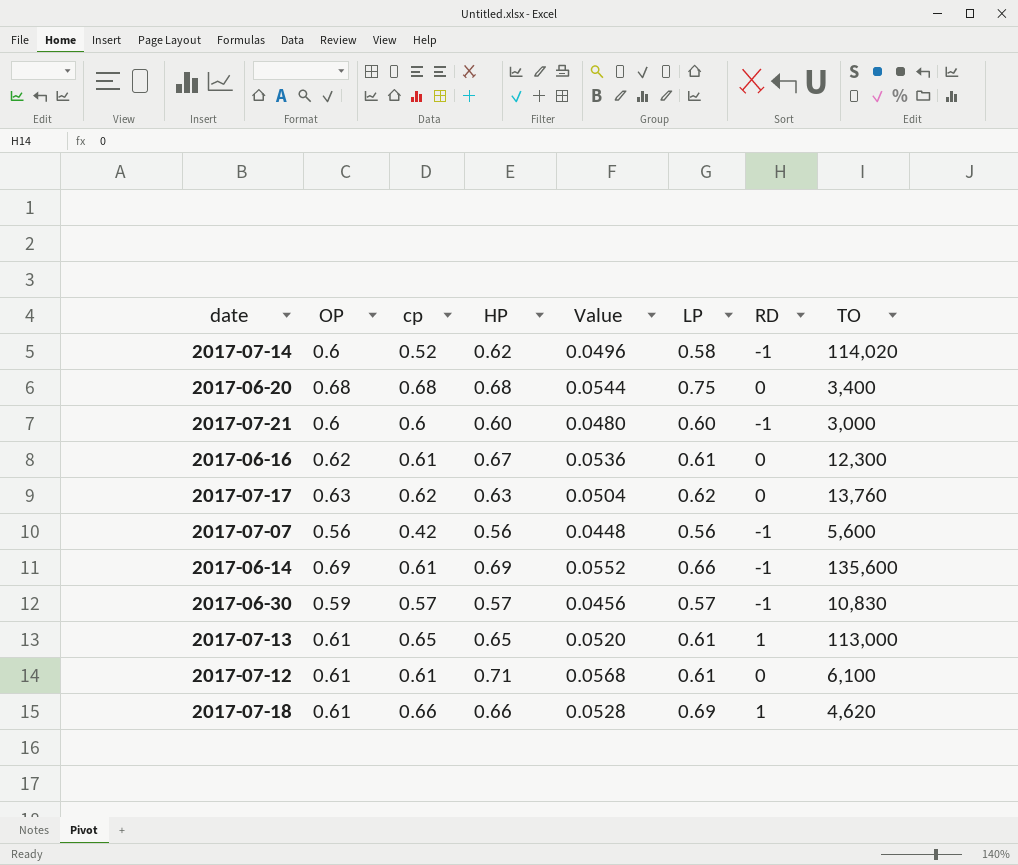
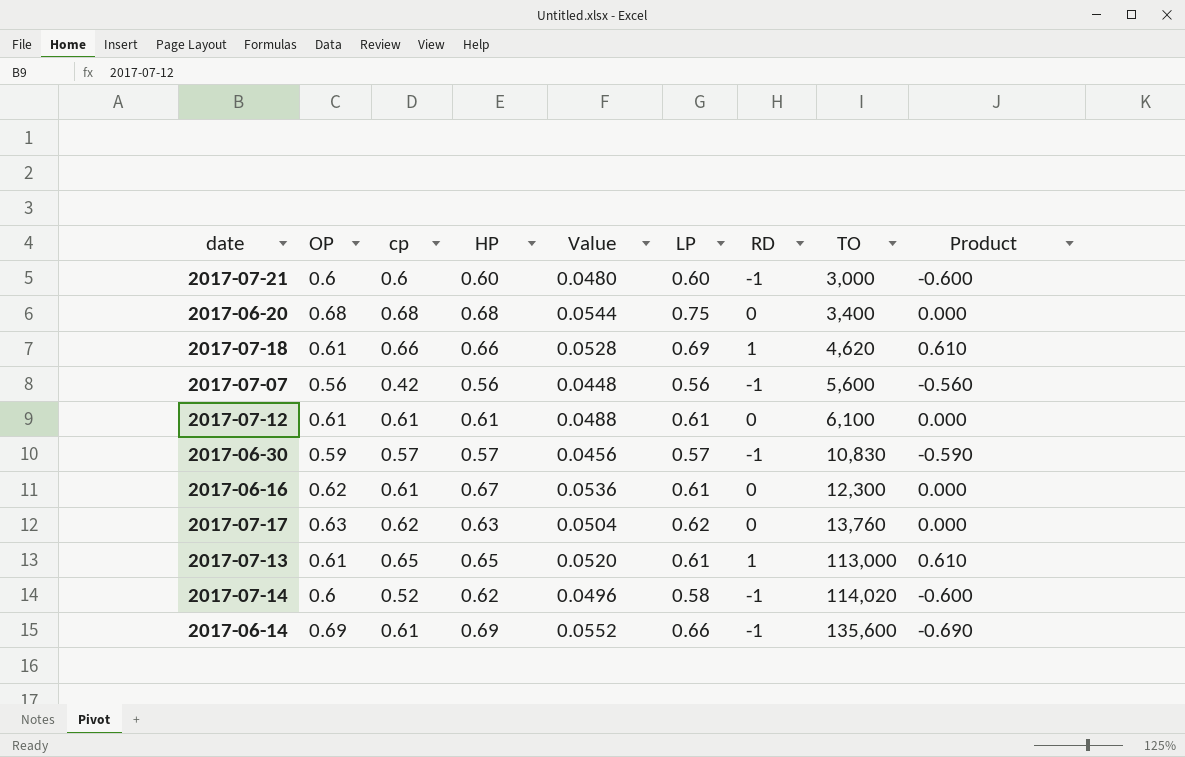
row order: none -> TO ascending
column Product | formula: none -> [OP] * [RD]
2017-07-12 | HP: 0.71 -> 0.61
2017-07-12 | Value: 0.0568 -> 0.0488

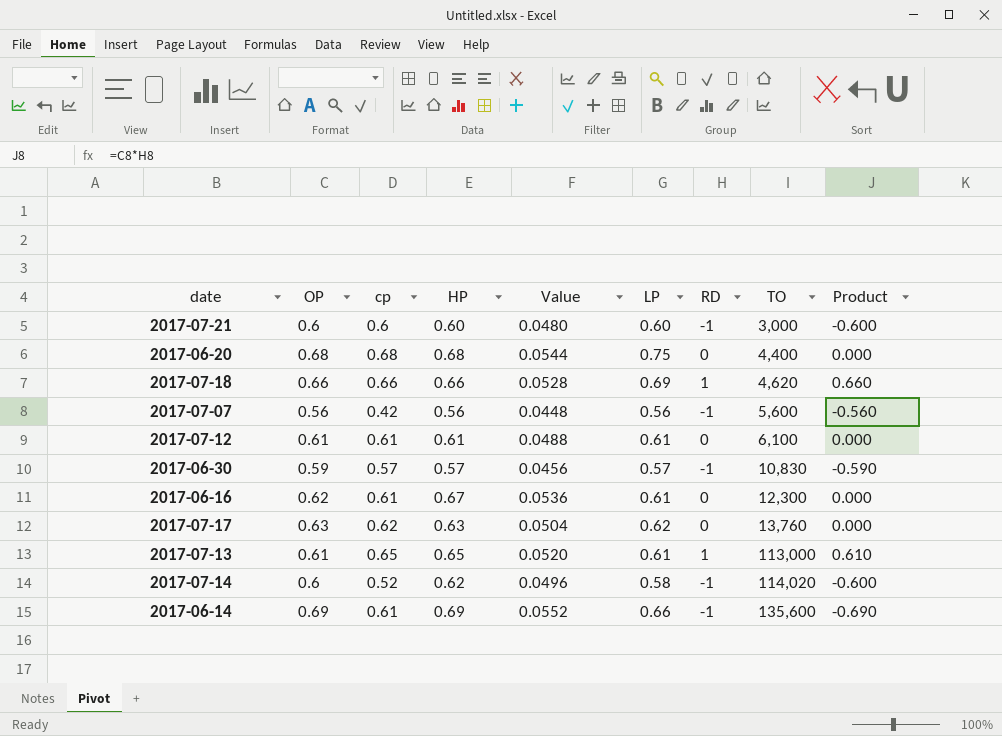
2017-06-20 | TO: 3,400 -> 4,400
2017-07-18 | OP: 0.61 -> 0.66
2017-07-18 | Product: 0.610 -> 0.660

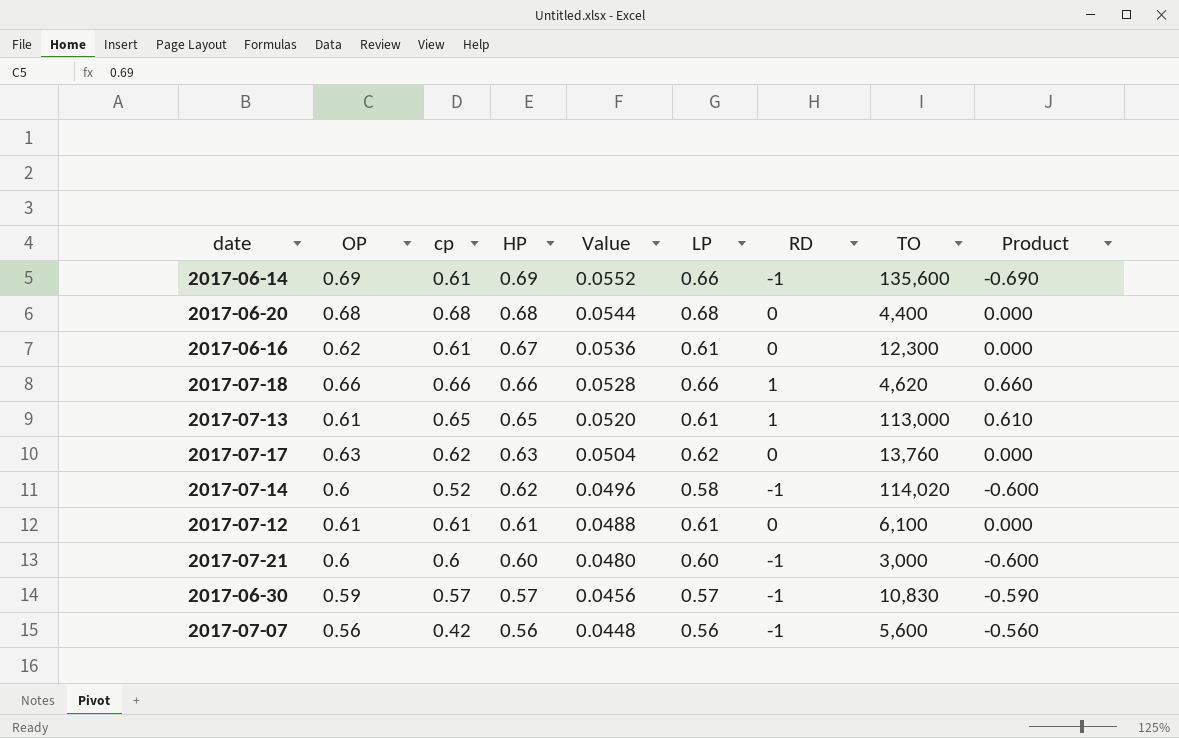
row order: TO ascending -> HP descending
2017-06-20 | LP: 0.75 -> 0.68
2017-07-18 | LP: 0.69 -> 0.66

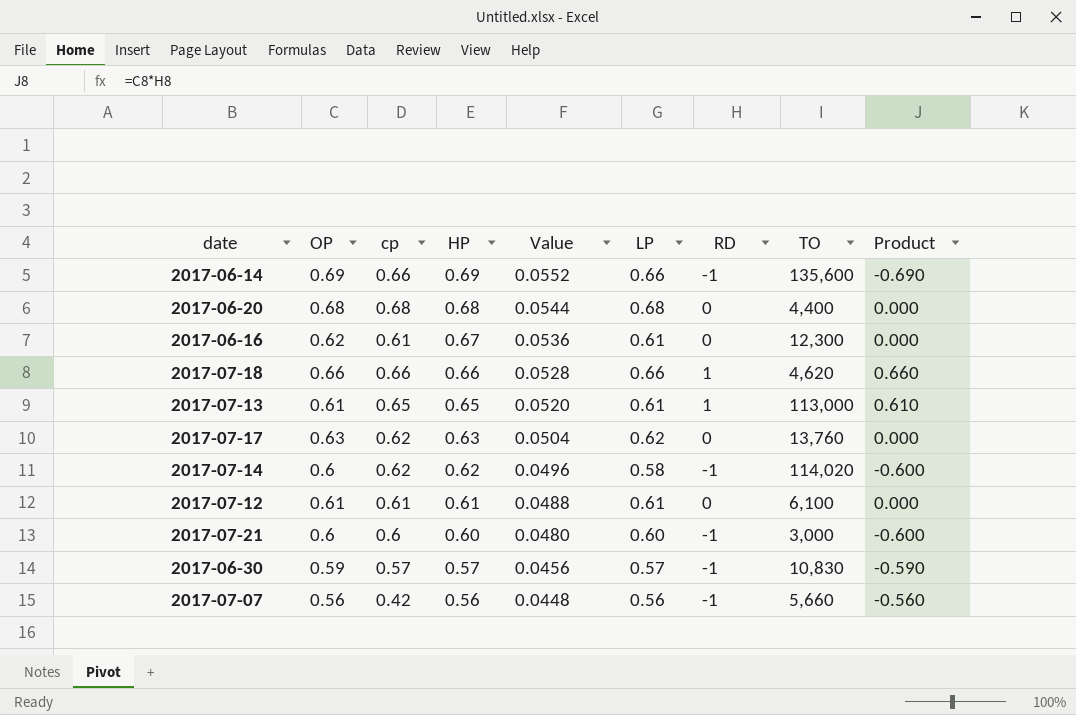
2017-06-14 | cp: 0.61 -> 0.66
2017-07-14 | cp: 0.52 -> 0.62
2017-07-07 | TO: 5,600 -> 5,660

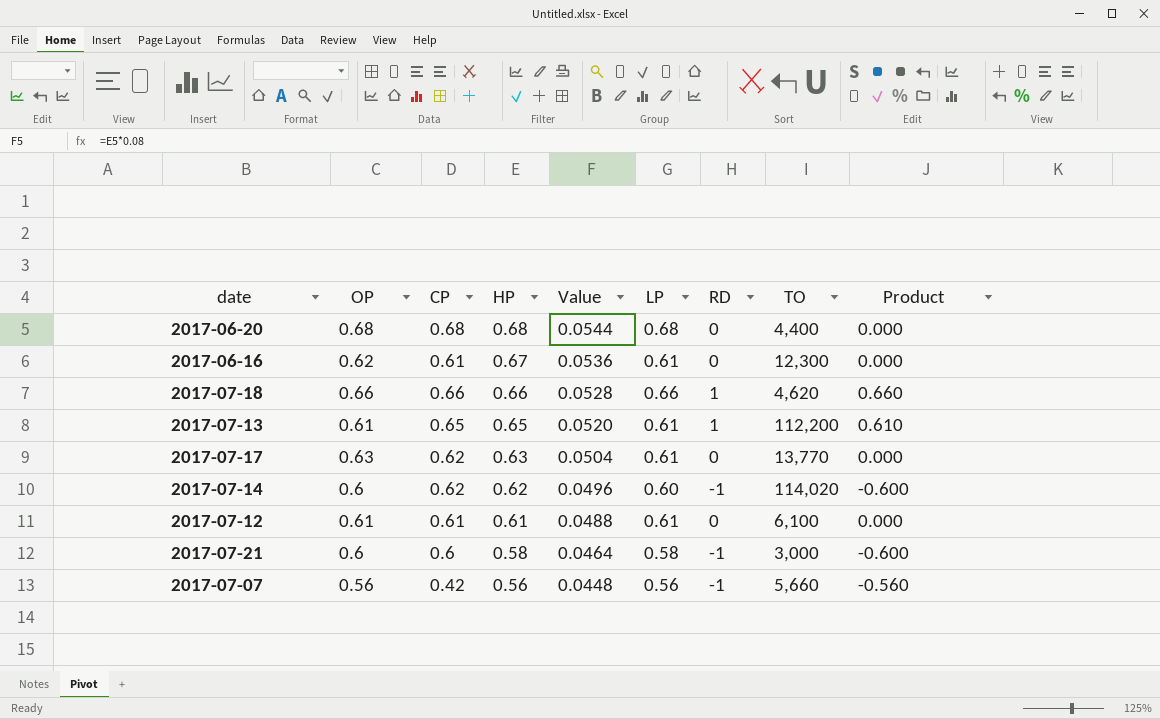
column name: cp -> CP
row 2017-06-14: 0.69 | 0.66 | 0.69 | 0.0552 | 0.66 | -1 | 135,600 | -0.690 -> none
row 2017-06-30: 0.59 | 0.57 | 0.57 | 0.0456 | 0.57 | -1 | 10,830 | -0.590 -> none
2017-07-13 | TO: 113,000 -> 112,200
2017-07-17 | LP: 0.62 -> 0.61
2017-07-17 | TO: 13,760 -> 13,770
2017-07-14 | LP: 0.58 -> 0.60
2017-07-21 | HP: 0.60 -> 0.58
2017-07-21 | Value: 0.0480 -> 0.0464
2017-07-21 | LP: 0.60 -> 0.58

